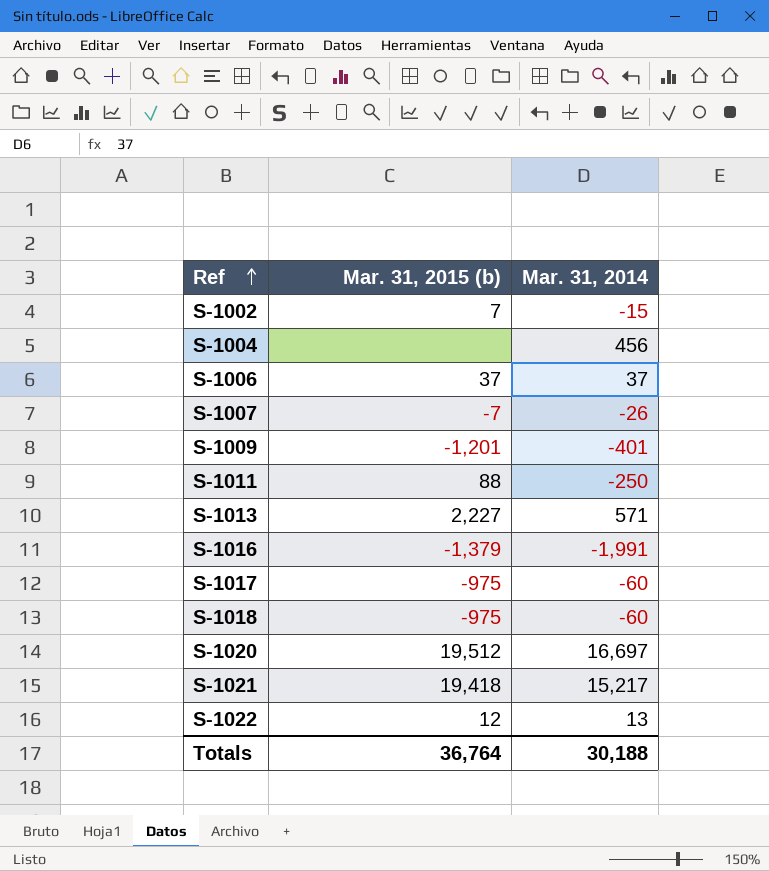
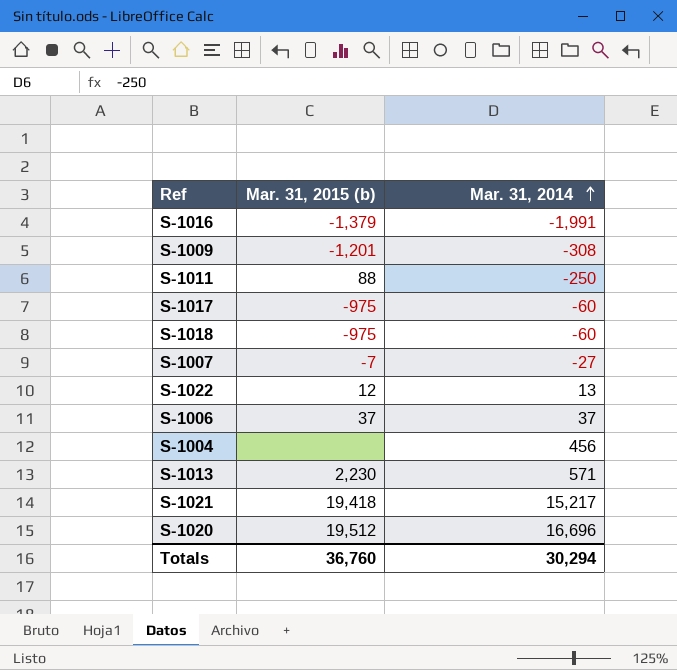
row order: Ref ascending -> Mar. 31, 2014 ascending
row S-1002: 7 | -15 -> none
S-1009 | Mar. 31, 2014: -401 -> -308
S-1007 | Mar. 31, 2014: -26 -> -27
S-1013 | Mar. 31, 2015 (b): 2,227 -> 2,230
S-1020 | Mar. 31, 2014: 16,697 -> 16,696
Totals | Mar. 31, 2015 (b): 36,764 -> 36,760
Totals | Mar. 31, 2014: 30,188 -> 30,294

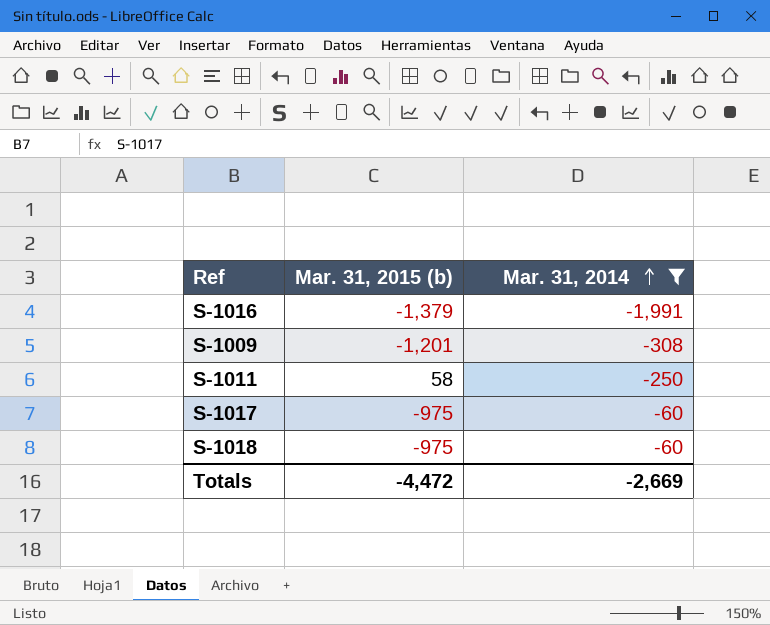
filter: none -> Mar. 31, 2014 <= -60
S-1011 | Mar. 31, 2015 (b): 88 -> 58
Totals | Mar. 31, 2015 (b): 36,760 -> -4,472
Totals | Mar. 31, 2014: 30,294 -> -2,669

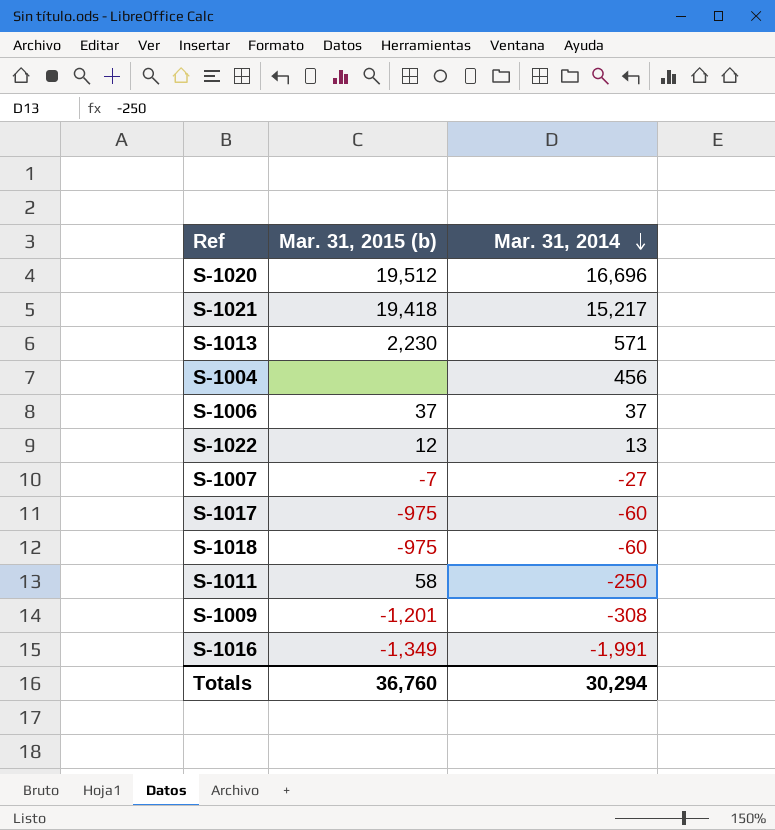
filter: Mar. 31, 2014 <= -60 -> none
row order: Mar. 31, 2014 ascending -> Mar. 31, 2014 descending
S-1016 | Mar. 31, 2015 (b): -1,379 -> -1,349
Totals | Mar. 31, 2015 (b): -4,472 -> 36,760
Totals | Mar. 31, 2014: -2,669 -> 30,294

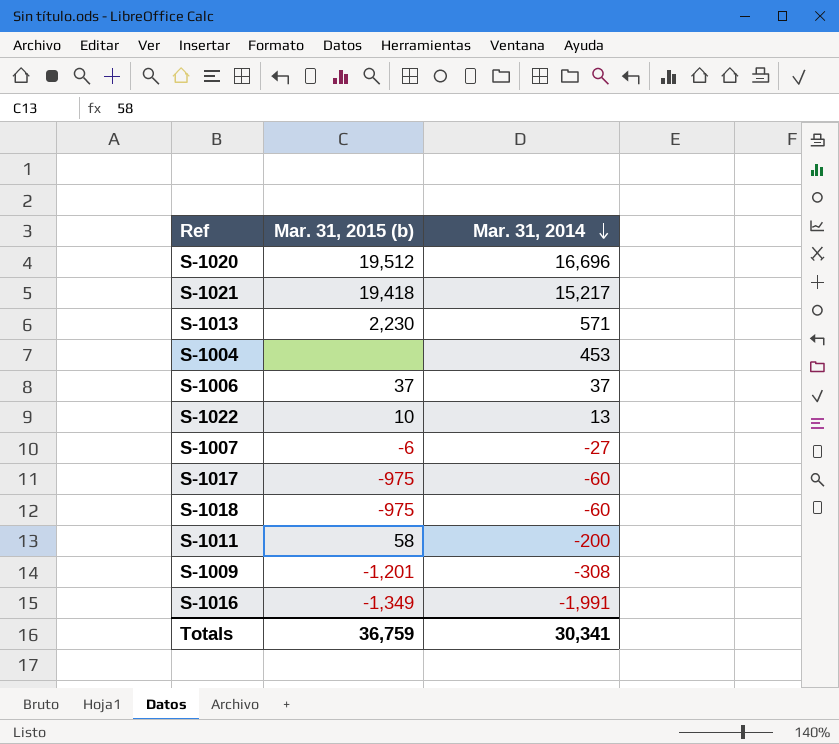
S-1004 | Mar. 31, 2014: 456 -> 453
S-1022 | Mar. 31, 2015 (b): 12 -> 10
S-1007 | Mar. 31, 2015 (b): -7 -> -6
S-1011 | Mar. 31, 2014: -250 -> -200
Totals | Mar. 31, 2015 (b): 36,760 -> 36,759
Totals | Mar. 31, 2014: 30,294 -> 30,341

